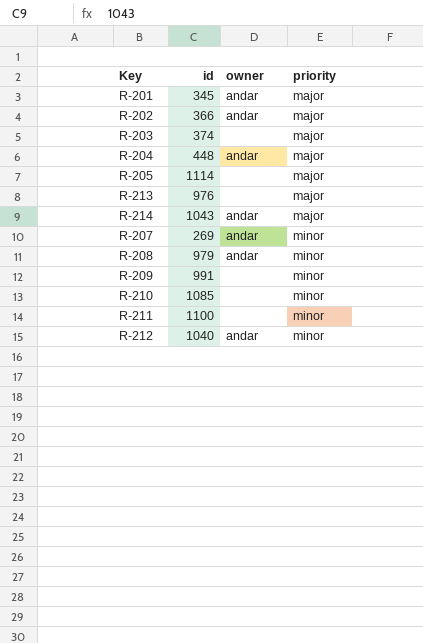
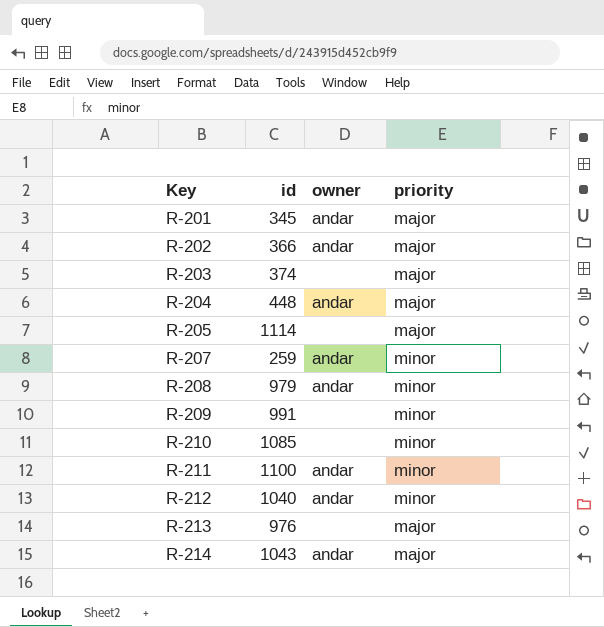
row order: priority ascending -> Key ascending
R-207 | id: 269 -> 259
R-211 | owner: none -> andar

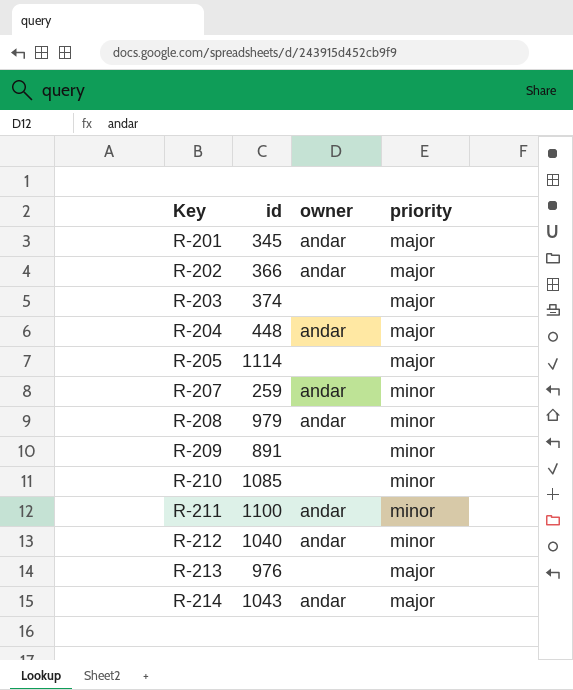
R-209 | id: 991 -> 891

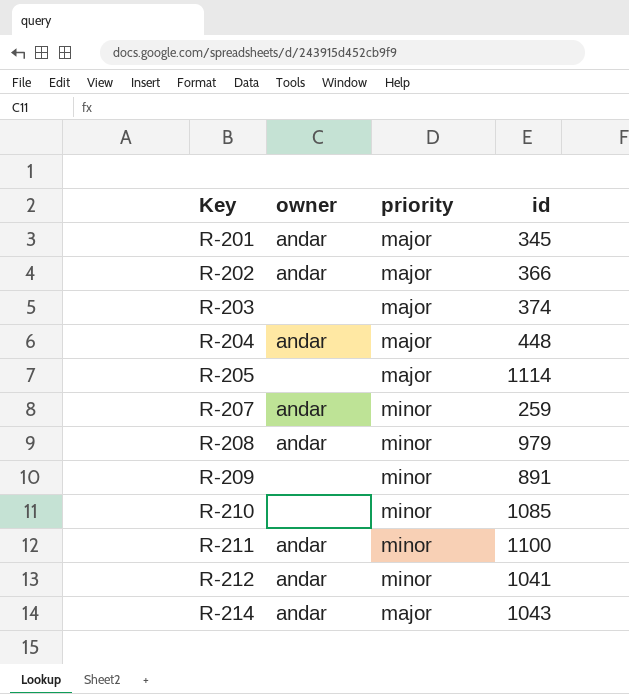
column id | position: 2 -> 4
row R-213: 976 | none | major -> none
R-212 | id: 1040 -> 1041

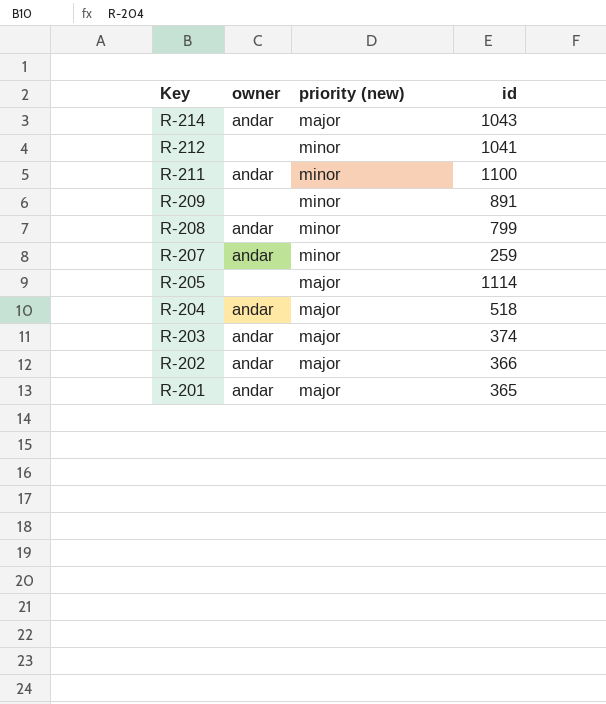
row order: Key ascending -> Key descending
column name: priority -> priority (new)
row R-210: none | minor | 1085 -> none
R-212 | owner: andar -> none
R-208 | id: 979 -> 799
R-204 | id: 448 -> 518
R-203 | owner: none -> andar
R-201 | id: 345 -> 365

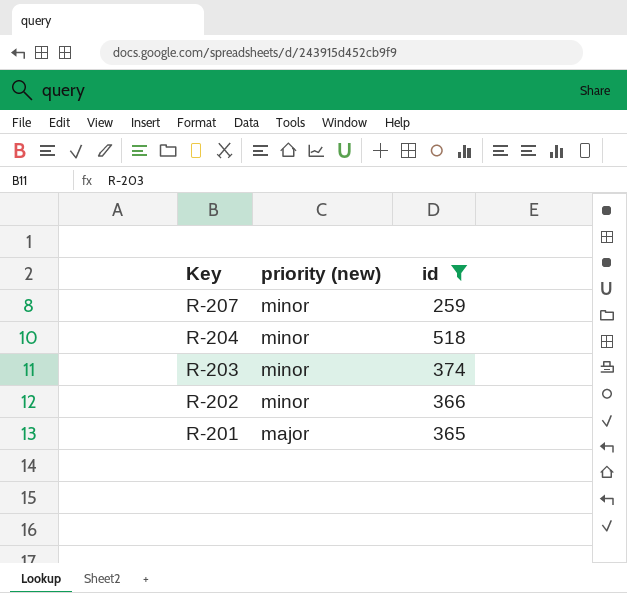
filter: none -> id <= 518
column owner | position: 2 -> none
R-204 | priority (new): major -> minor
R-203 | priority (new): major -> minor
R-202 | priority (new): major -> minor

